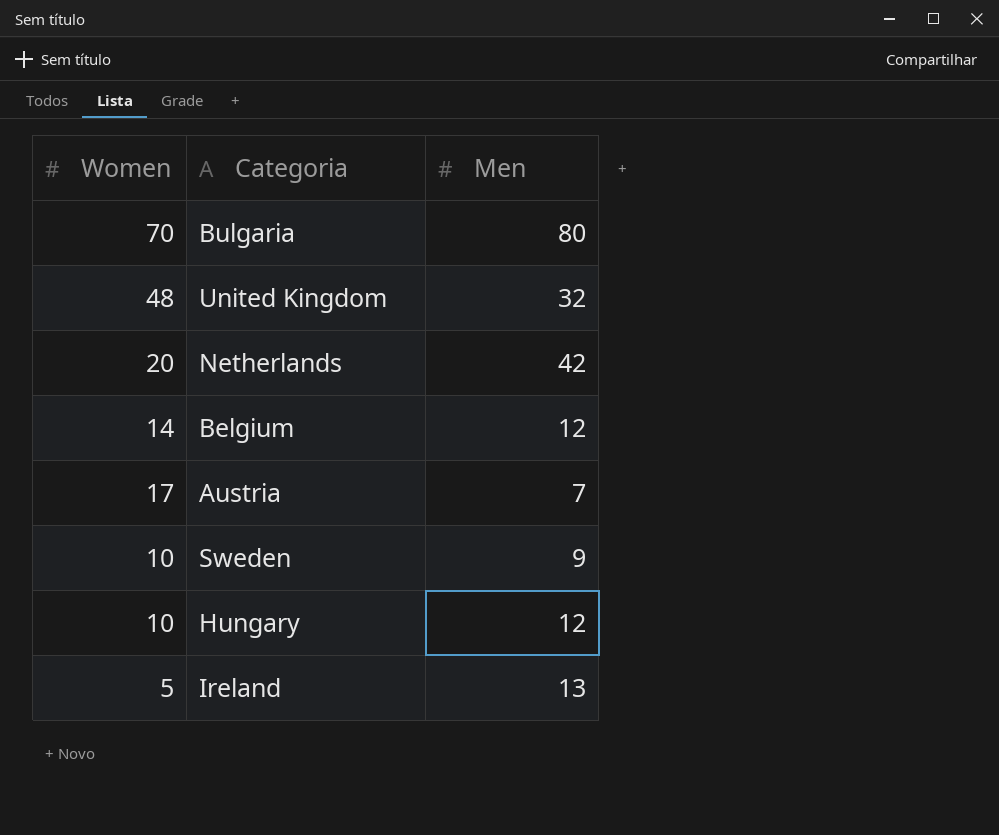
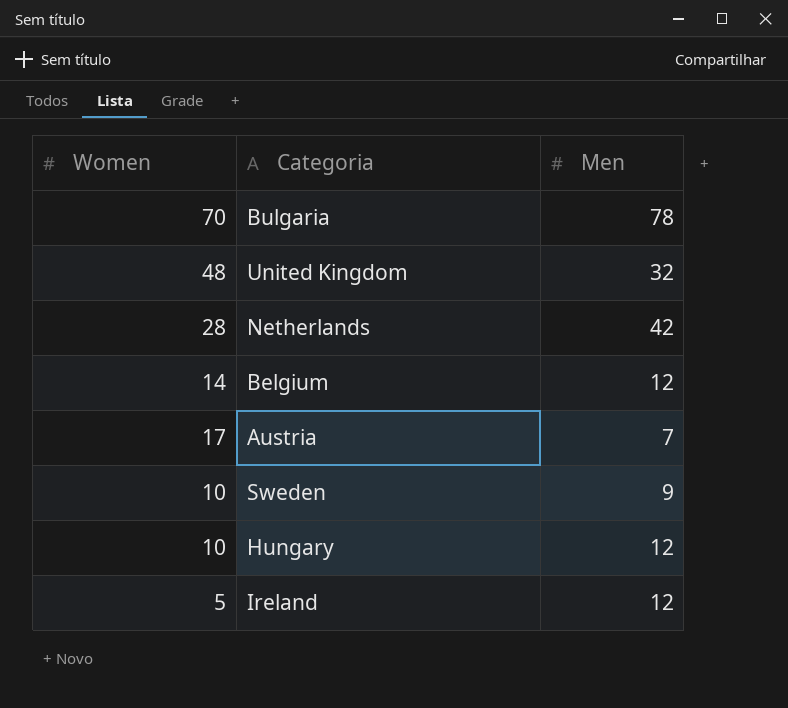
Bulgaria | Men: 80 -> 78
Netherlands | Women: 20 -> 28
Ireland | Men: 13 -> 12

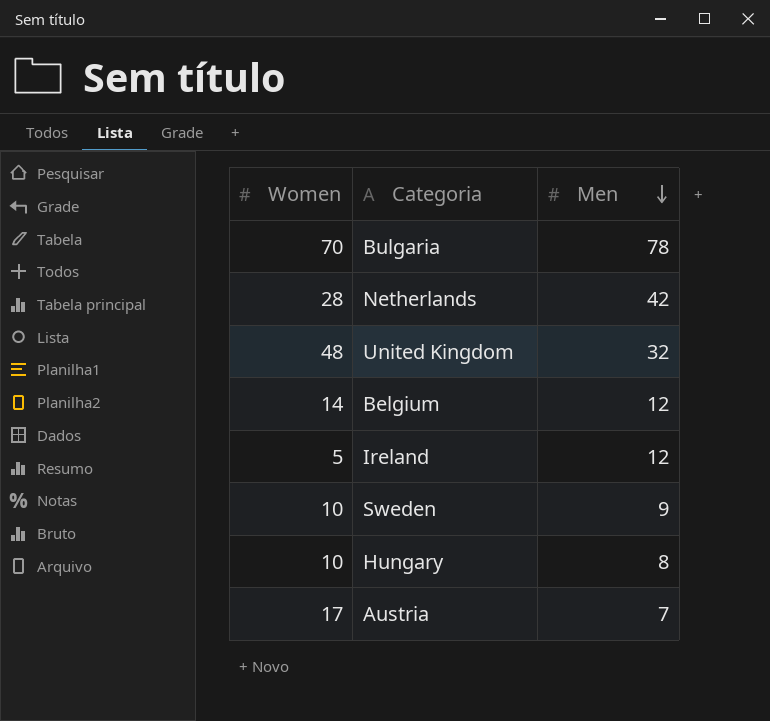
row order: none -> Men descending
Hungary | Men: 12 -> 8

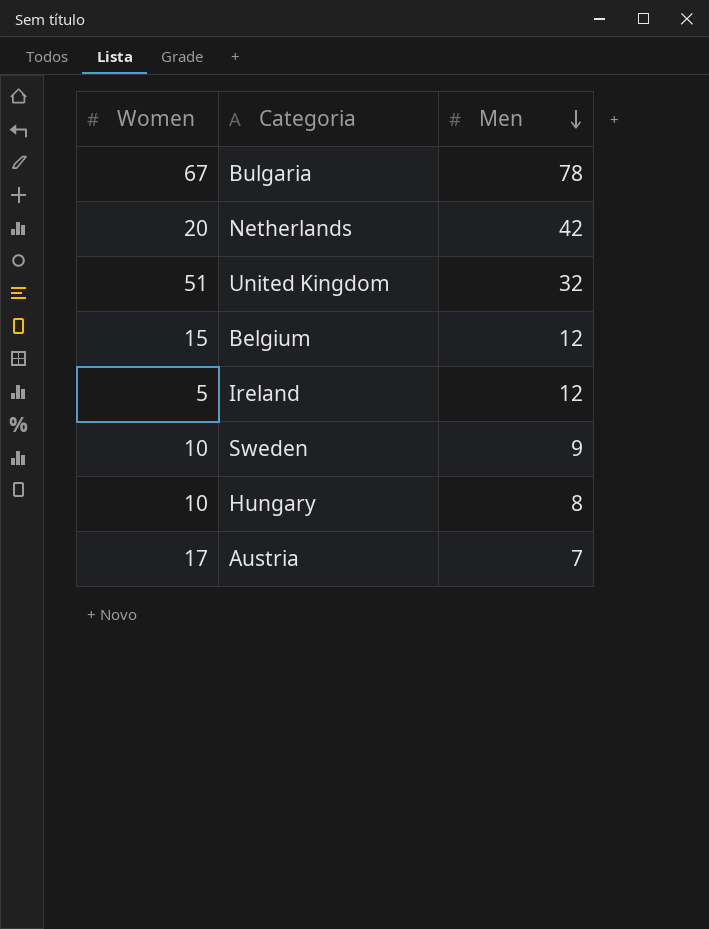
Bulgaria | Women: 70 -> 67
Netherlands | Women: 28 -> 20
United Kingdom | Women: 48 -> 51
Belgium | Women: 14 -> 15

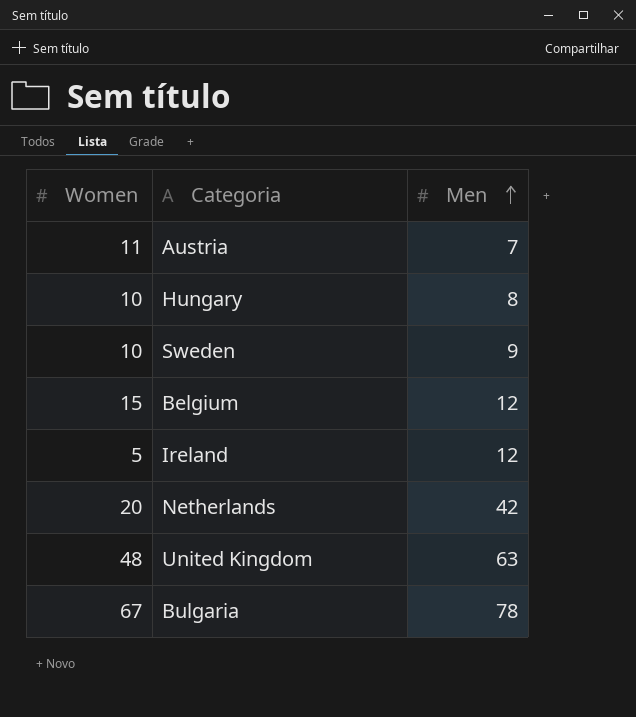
row order: Men descending -> Men ascending
Austria | Women: 17 -> 11
United Kingdom | Women: 51 -> 48
United Kingdom | Men: 32 -> 63

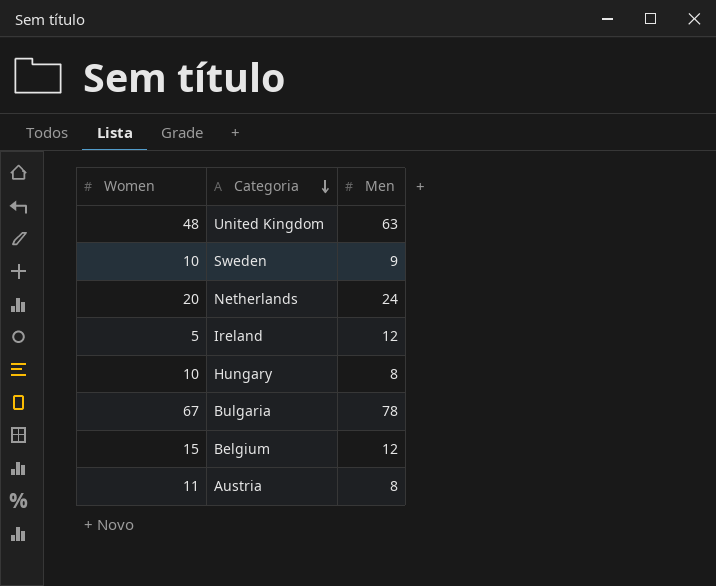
row order: Men ascending -> Categoria descending
Netherlands | Men: 42 -> 24
Austria | Men: 7 -> 8

